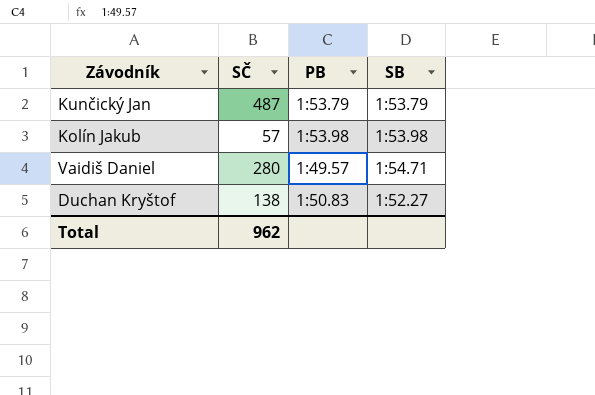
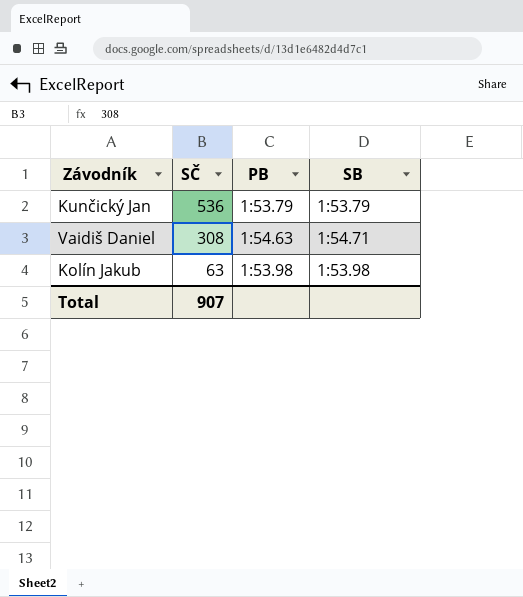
row order: none -> SČ descending
row Duchan Kryštof: 138 | 1:50.83 | 1:52.27 -> none
Kunčický Jan | SČ: 487 -> 536
Vaidiš Daniel | SČ: 280 -> 308
Vaidiš Daniel | PB: 1:49.57 -> 1:54.63
Kolín Jakub | SČ: 57 -> 63
Total | SČ: 962 -> 907

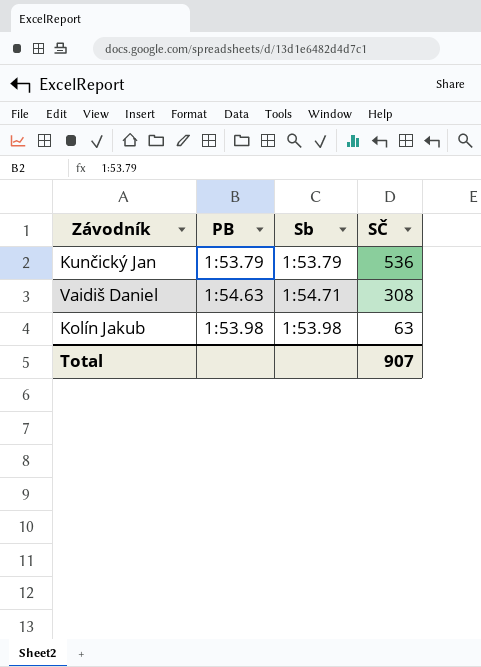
column name: SB -> Sb
column SČ | position: 2 -> 4

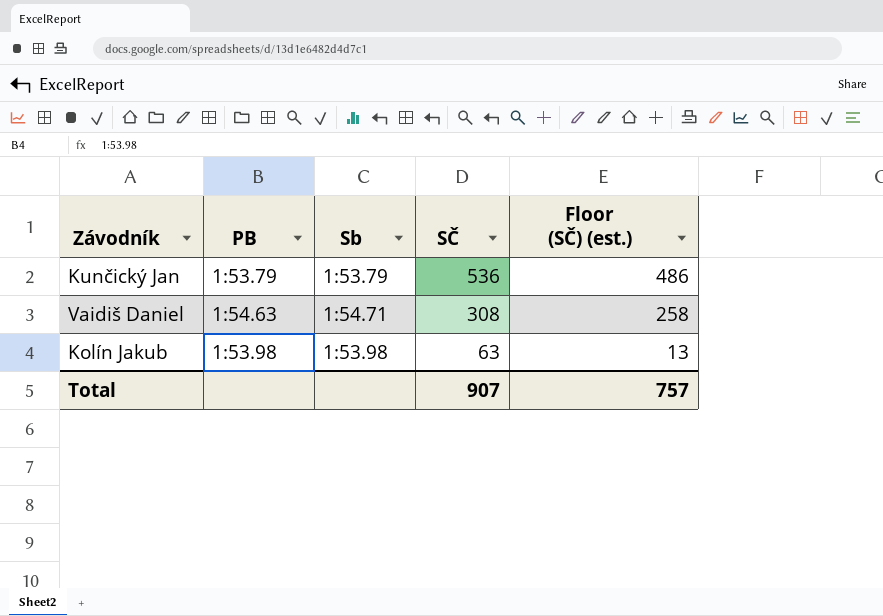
column Floor (SČ) (est.) | formula: none -> [SČ] - 50

